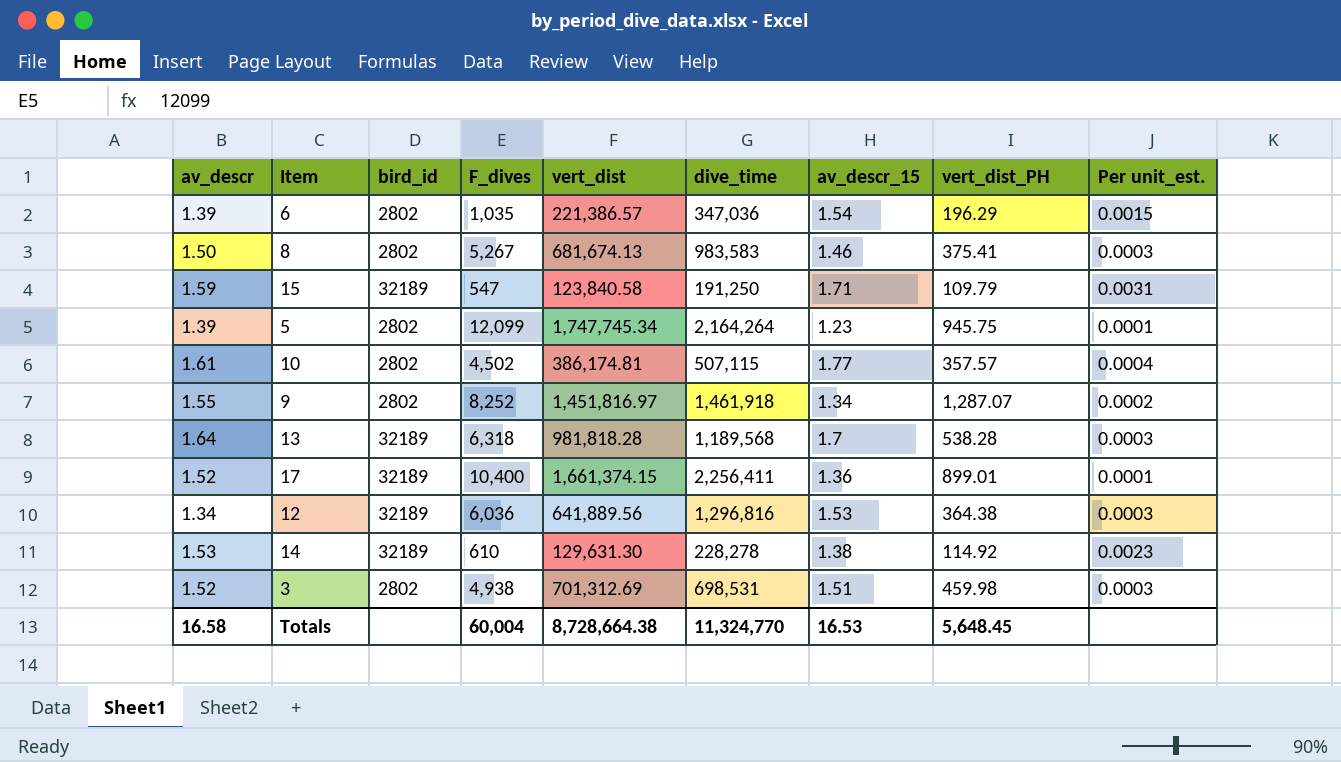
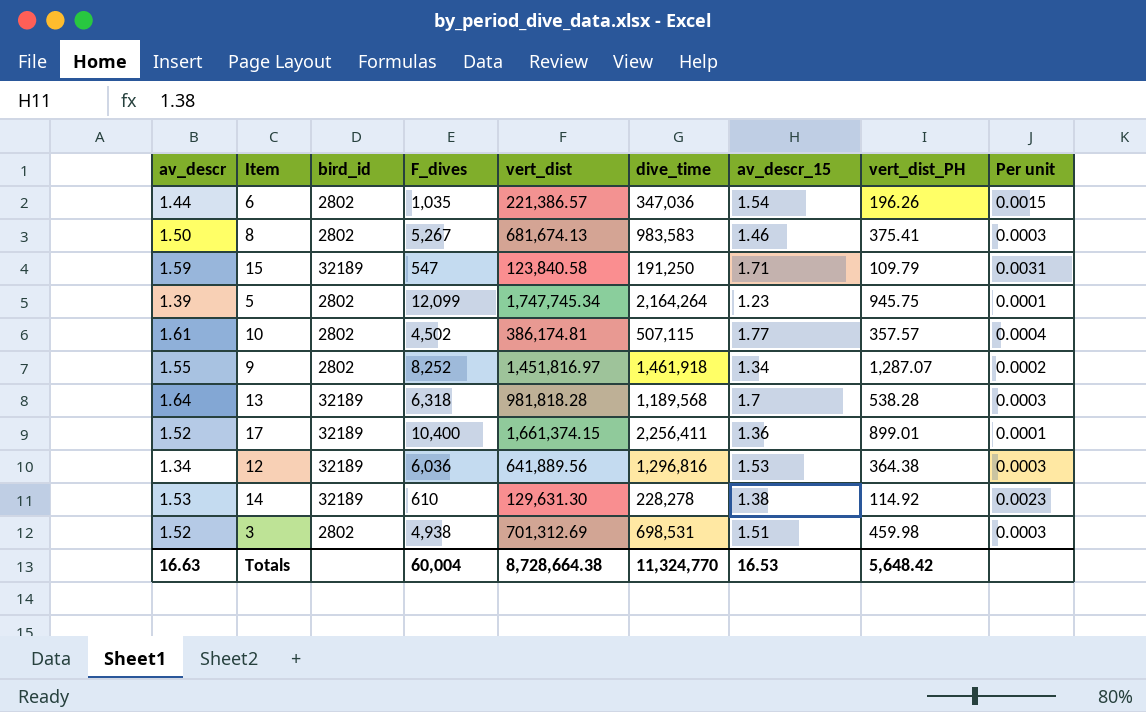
column name: Per unit_est. -> Per unit
6 | av_descr: 1.39 -> 1.44
6 | vert_dist_PH: 196.29 -> 196.26
Totals | av_descr: 16.58 -> 16.63
Totals | vert_dist_PH: 5,648.45 -> 5,648.42

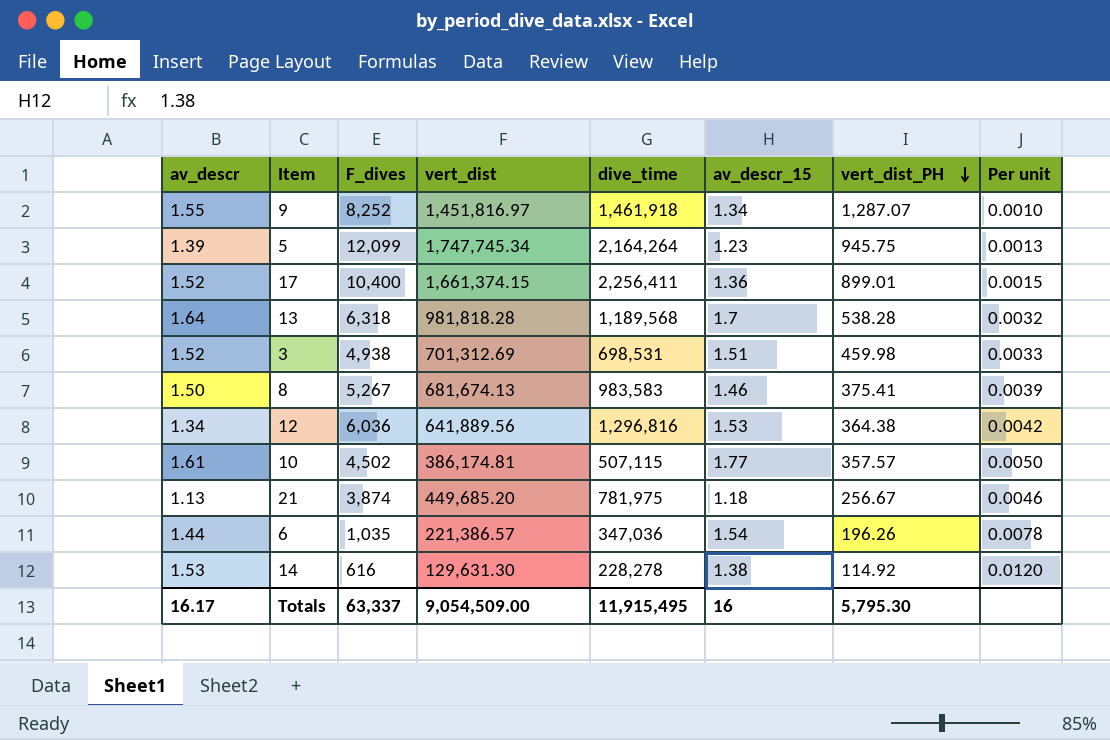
row order: none -> vert_dist_PH descending
column bird_id | position: 3 -> none
column Per unit | formula: [av_descr_15] / [F_dives] -> [av_descr_15] / [vert_dist_PH]
row 15: 1.59 | 32189 | 547 | 123,840.58 | 191,250 | 1.71 | 109.79 | 0.0031 -> none
row 21: none -> 1.13 | 3,874 | 449,685.20 | 781,975 | 1.18 | 256.67 | 0.0046
14 | F_dives: 610 -> 616
Totals | av_descr: 16.63 -> 16.17
Totals | F_dives: 60,004 -> 63,337
Totals | vert_dist: 8,728,664.38 -> 9,054,509.00
Totals | dive_time: 11,324,770 -> 11,915,495
Totals | av_descr_15: 16.53 -> 16
Totals | vert_dist_PH: 5,648.42 -> 5,795.30

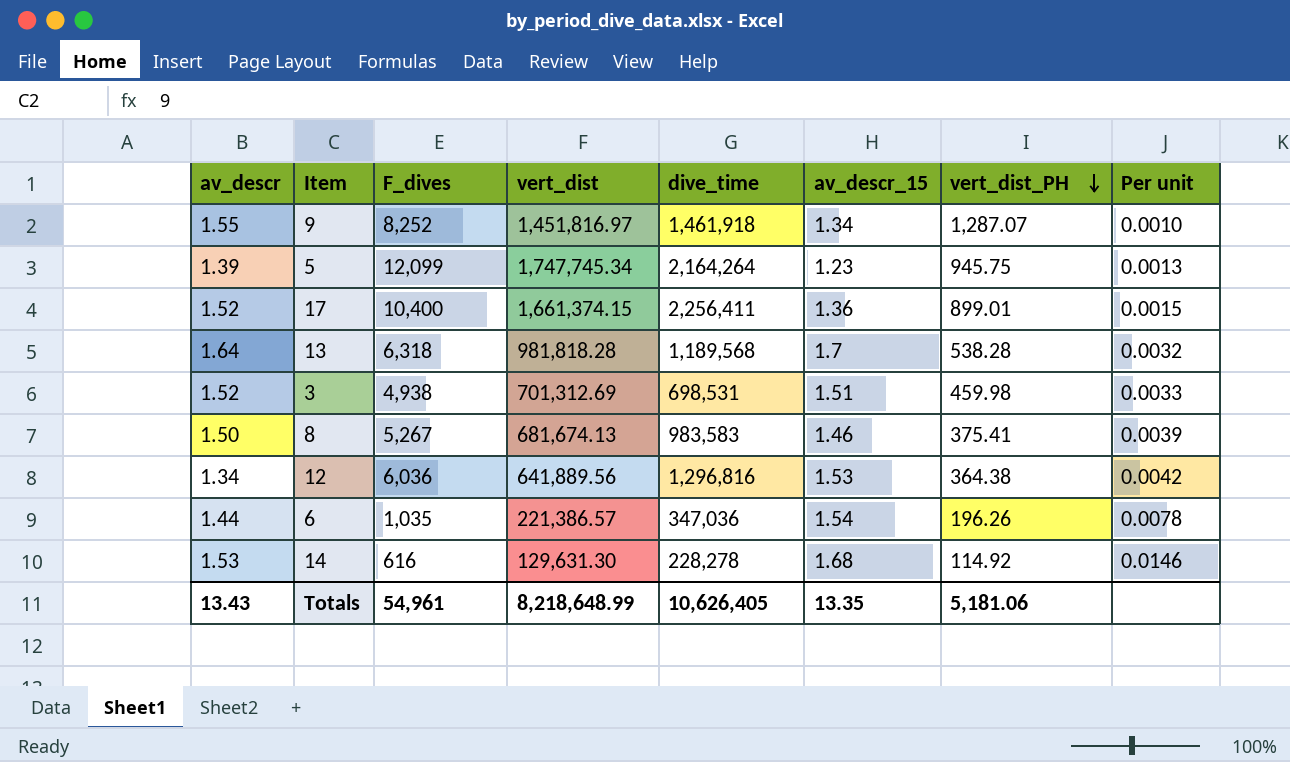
row 10: 1.61 | 4,502 | 386,174.81 | 507,115 | 1.77 | 357.57 | 0.0050 -> none
row 21: 1.13 | 3,874 | 449,685.20 | 781,975 | 1.18 | 256.67 | 0.0046 -> none
14 | av_descr_15: 1.38 -> 1.68
14 | Per unit: 0.0120 -> 0.0146
Totals | av_descr: 16.17 -> 13.43
Totals | F_dives: 63,337 -> 54,961
Totals | vert_dist: 9,054,509.00 -> 8,218,648.99
Totals | dive_time: 11,915,495 -> 10,626,405
Totals | av_descr_15: 16 -> 13.35
Totals | vert_dist_PH: 5,795.30 -> 5,181.06

